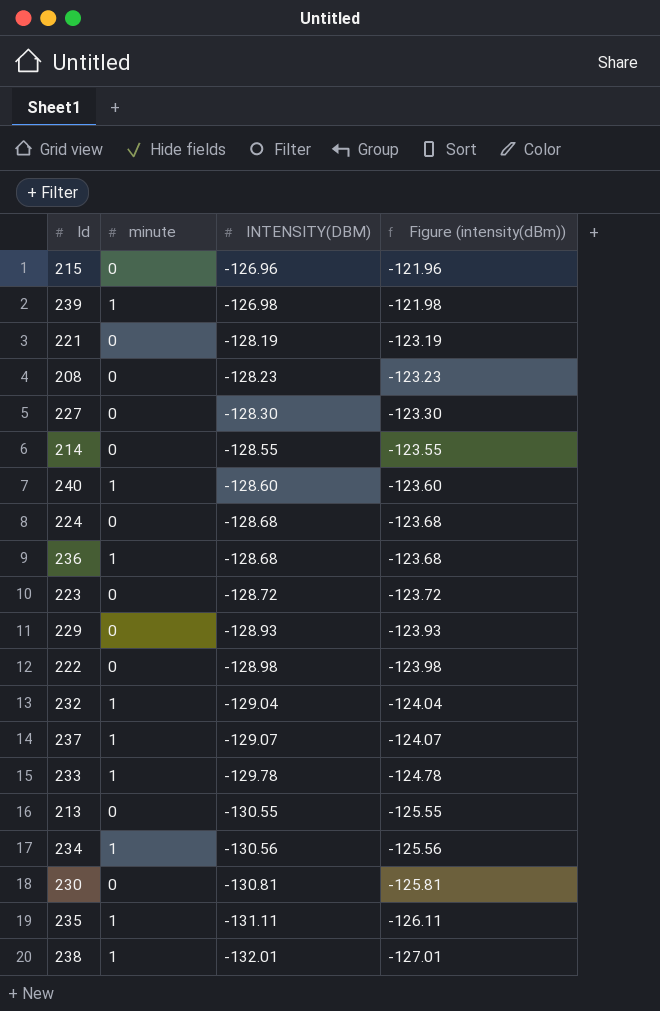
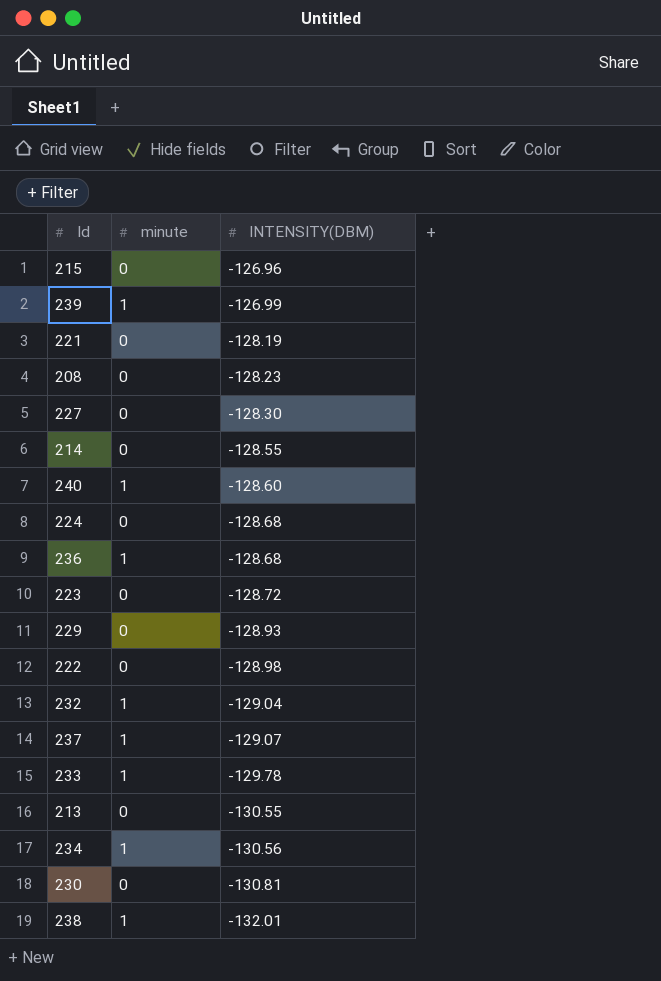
column Figure (intensity(dBm)) | formula: [INTENSITY(DBM)] + 5 -> none
row 235: 1 | -131.11 | -126.11 -> none
239 | INTENSITY(DBM): -126.98 -> -126.99

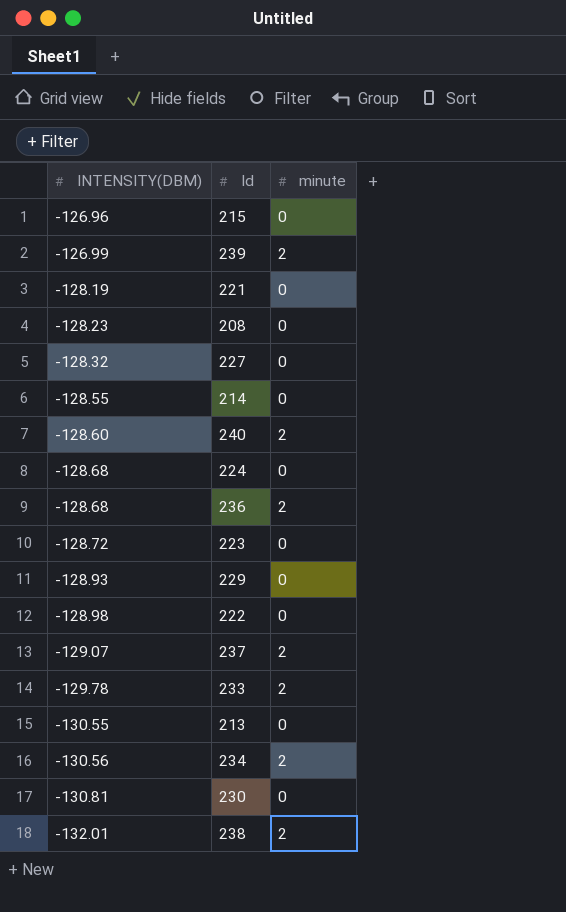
column INTENSITY(DBM) | position: 3 -> 1
row 232: 1 | -129.04 -> none
239 | minute: 1 -> 2
227 | INTENSITY(DBM): -128.30 -> -128.32
240 | minute: 1 -> 2
236 | minute: 1 -> 2
237 | minute: 1 -> 2
233 | minute: 1 -> 2
234 | minute: 1 -> 2
238 | minute: 1 -> 2

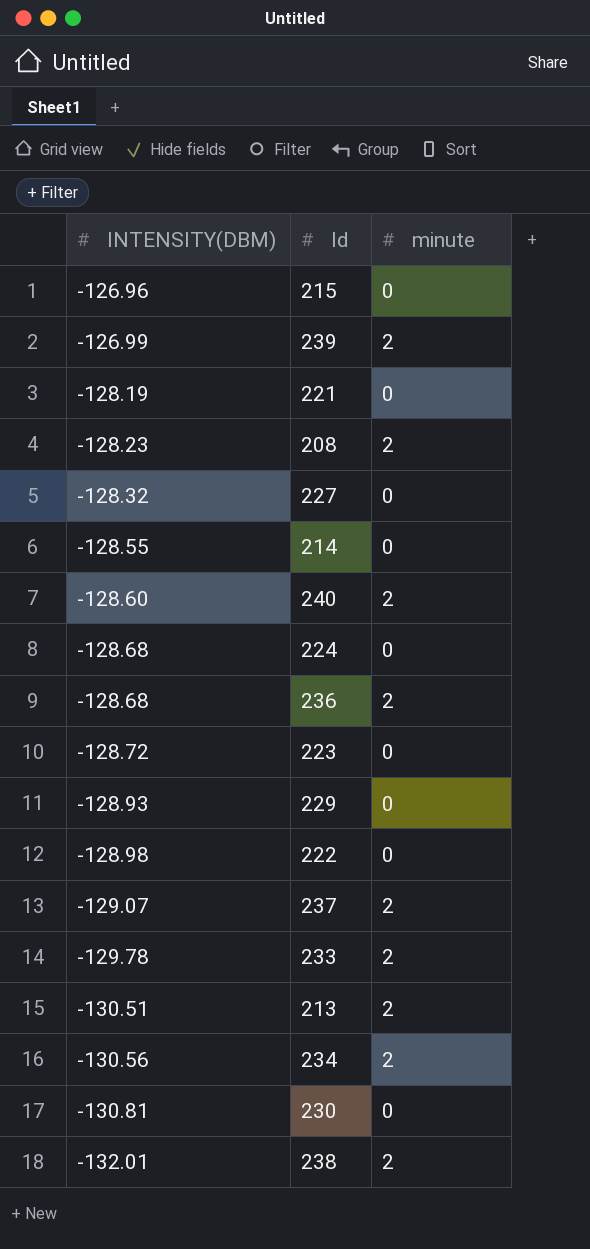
208 | minute: 0 -> 2
213 | INTENSITY(DBM): -130.55 -> -130.51
213 | minute: 0 -> 2

